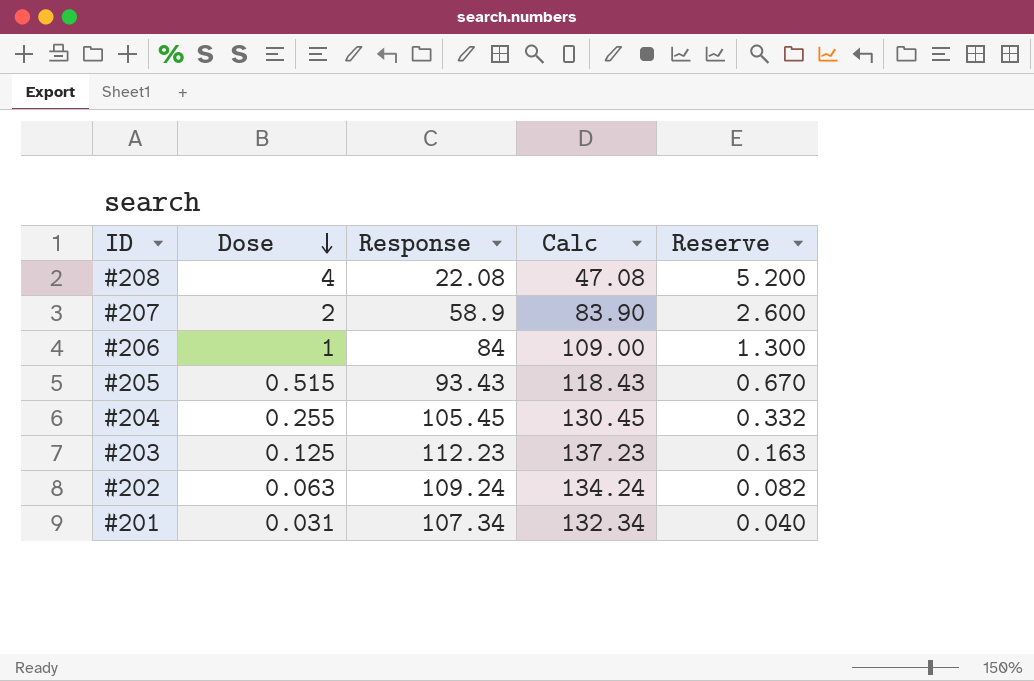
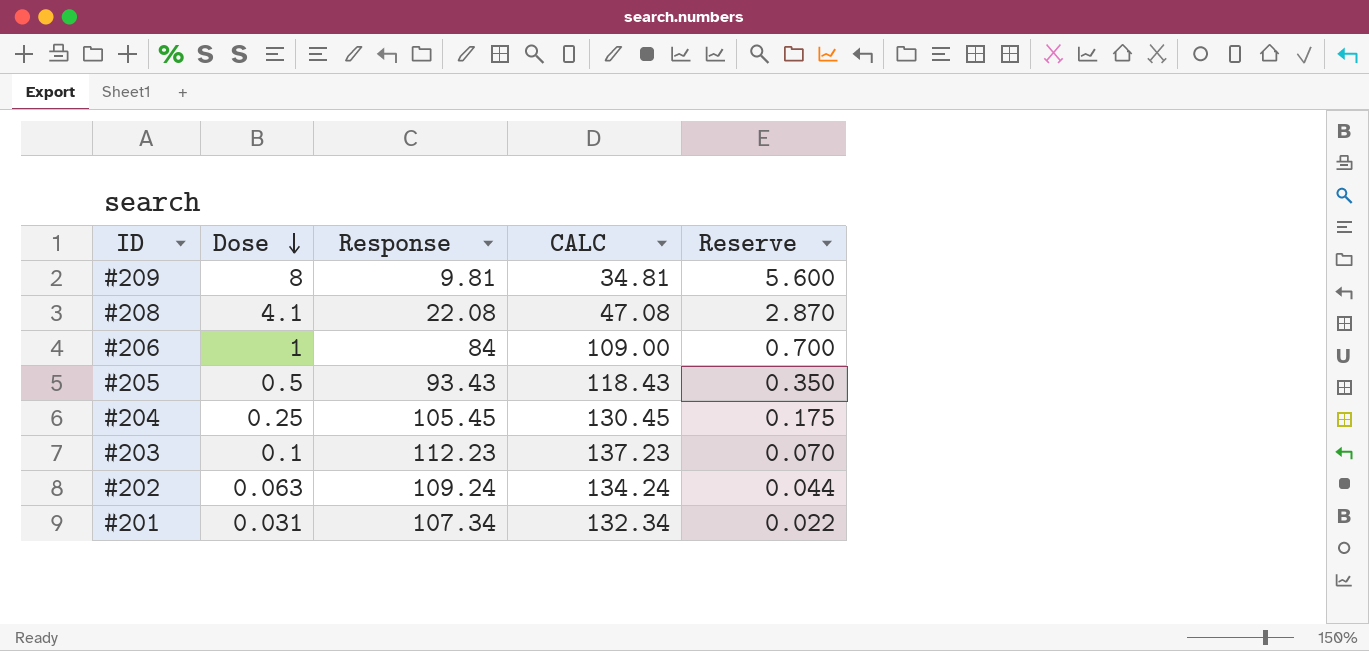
column name: Calc -> CALC
column Reserve | formula: [Dose] * 1.3 -> [Dose] * 0.7
row #207: 2 | 58.9 | 83.90 | 2.600 -> none
row #209: none -> 8 | 9.81 | 34.81 | 5.600
#208 | Dose: 4 -> 4.1
#205 | Dose: 0.515 -> 0.5
#204 | Dose: 0.255 -> 0.25
#203 | Dose: 0.125 -> 0.1

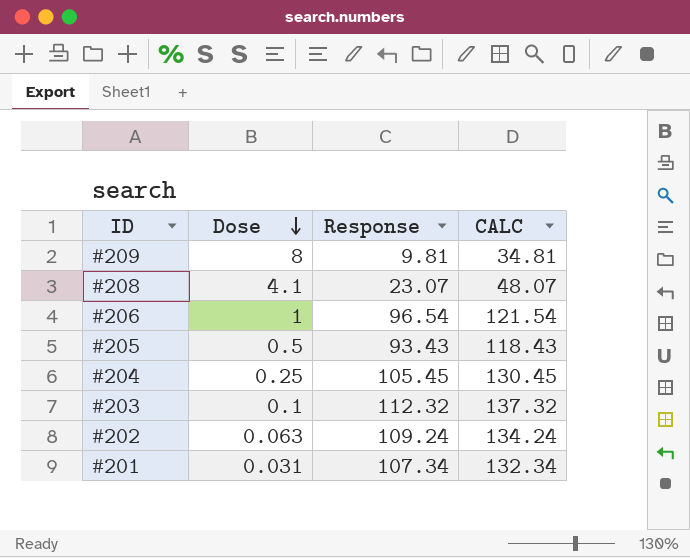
column Reserve | formula: [Dose] * 0.7 -> none
#208 | Response: 22.08 -> 23.07
#208 | CALC: 47.08 -> 48.07
#206 | Response: 84 -> 96.54
#206 | CALC: 109.00 -> 121.54
#203 | Response: 112.23 -> 112.32
#203 | CALC: 137.23 -> 137.32

